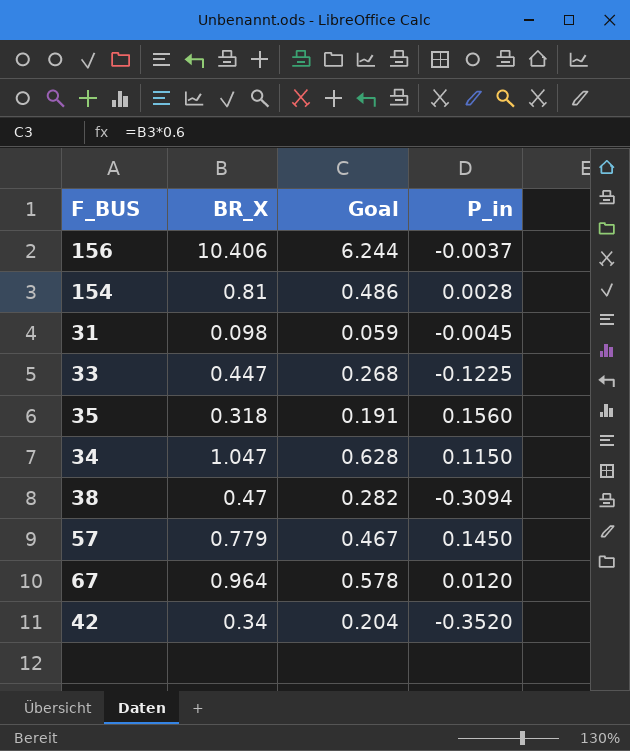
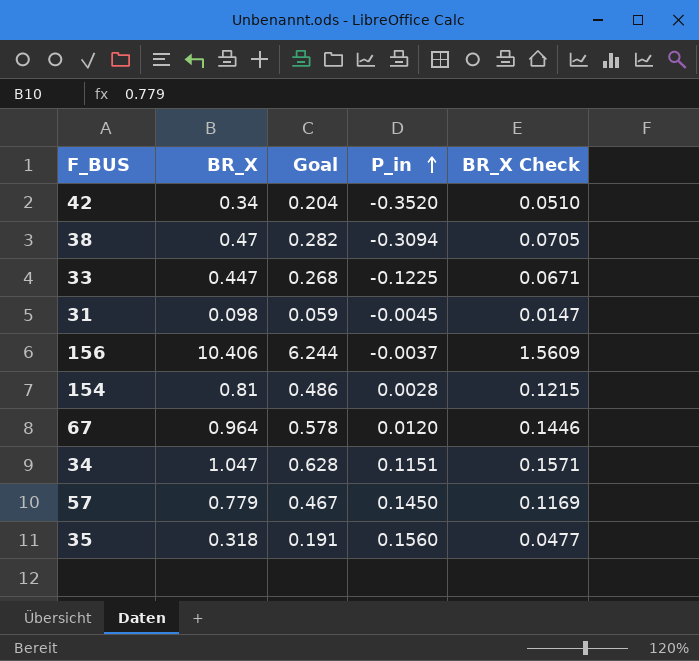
row order: none -> P_in ascending
column BR_X Check | formula: none -> [BR_X] * 0.15
34 | P_in: 0.1150 -> 0.1151

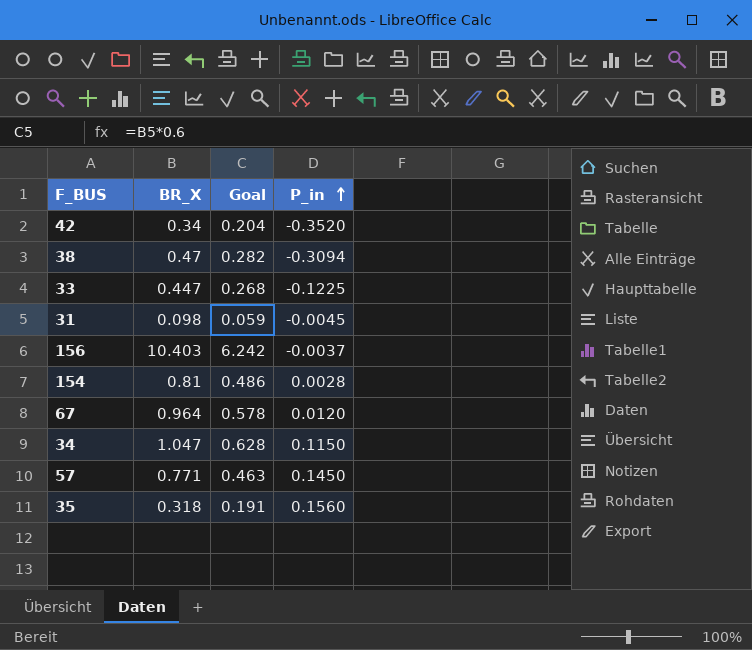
column BR_X Check | formula: [BR_X] * 0.15 -> none
156 | BR_X: 10.406 -> 10.403
156 | Goal: 6.244 -> 6.242
34 | P_in: 0.1151 -> 0.1150
57 | BR_X: 0.779 -> 0.771
57 | Goal: 0.467 -> 0.463

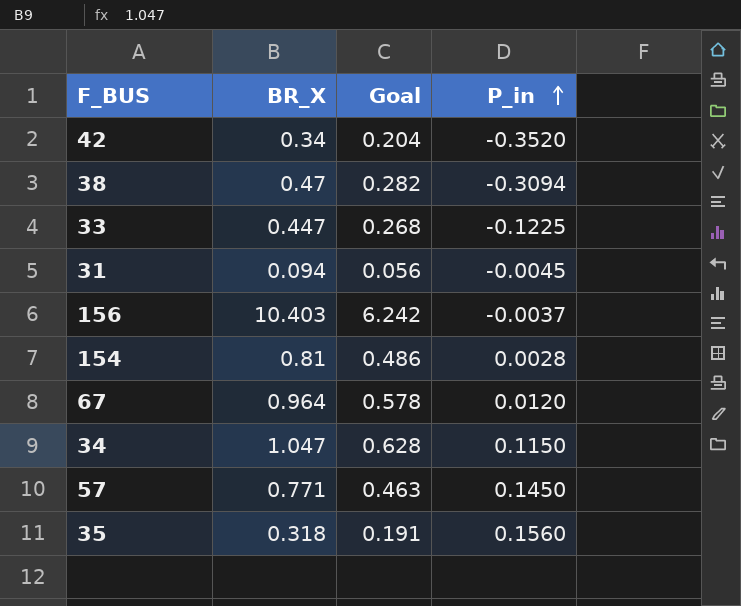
31 | BR_X: 0.098 -> 0.094
31 | Goal: 0.059 -> 0.056

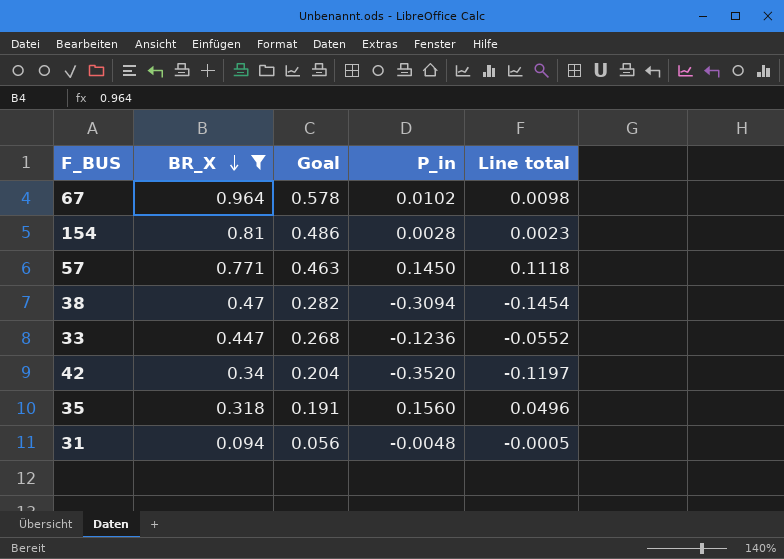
filter: none -> BR_X <= 0.964
row order: P_in ascending -> BR_X descending
column Line total | formula: none -> [BR_X] * [P_in]
67 | P_in: 0.0120 -> 0.0102
33 | P_in: -0.1225 -> -0.1236
31 | P_in: -0.0045 -> -0.0048

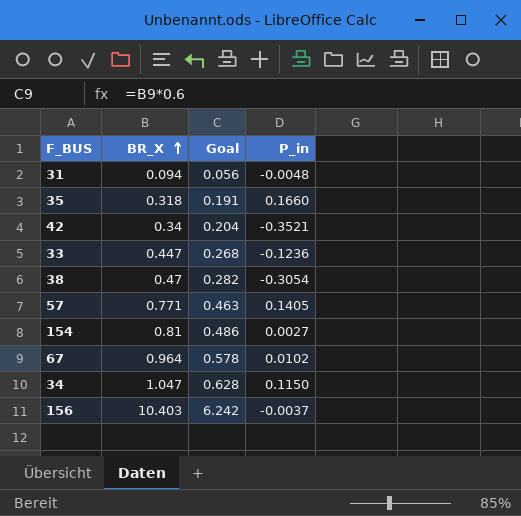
filter: BR_X <= 0.964 -> none
row order: BR_X descending -> BR_X ascending
column Line total | formula: [BR_X] * [P_in] -> none
35 | P_in: 0.1560 -> 0.1660
42 | P_in: -0.3520 -> -0.3521
38 | P_in: -0.3094 -> -0.3054
57 | P_in: 0.1450 -> 0.1405
154 | P_in: 0.0028 -> 0.0027

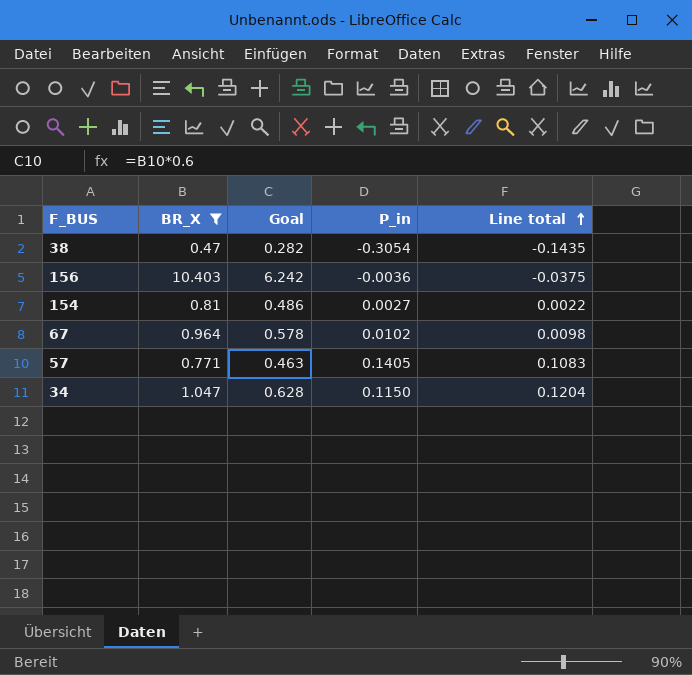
filter: none -> BR_X >= 0.47
row order: BR_X ascending -> Line total ascending
column Line total | formula: none -> [BR_X] * [P_in]
156 | P_in: -0.0037 -> -0.0036

